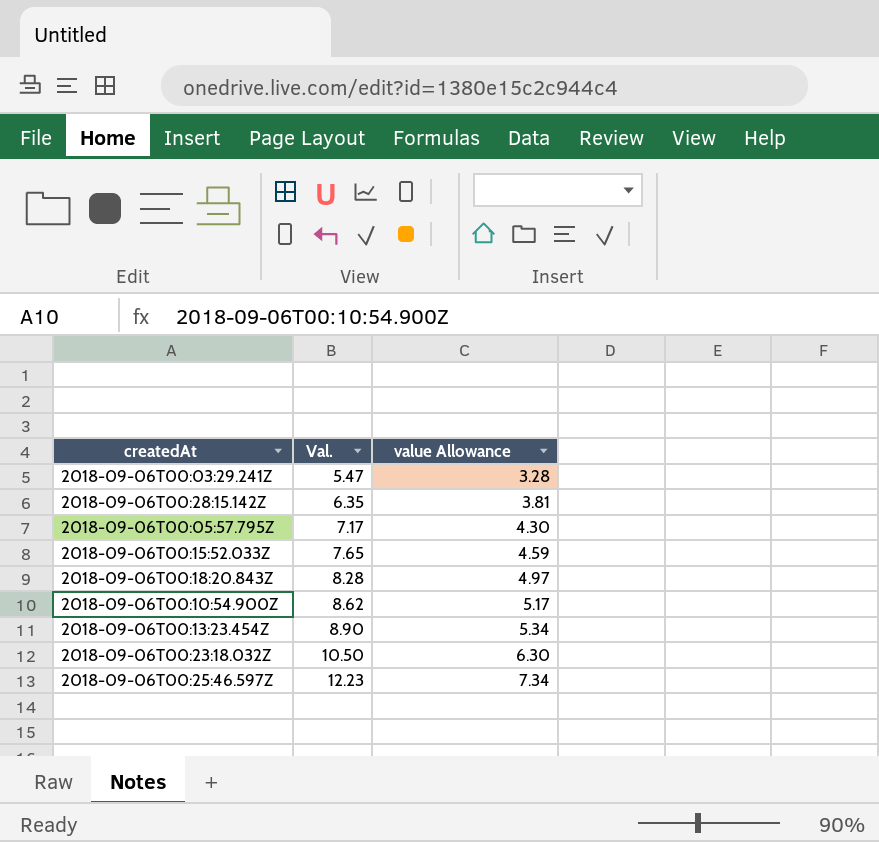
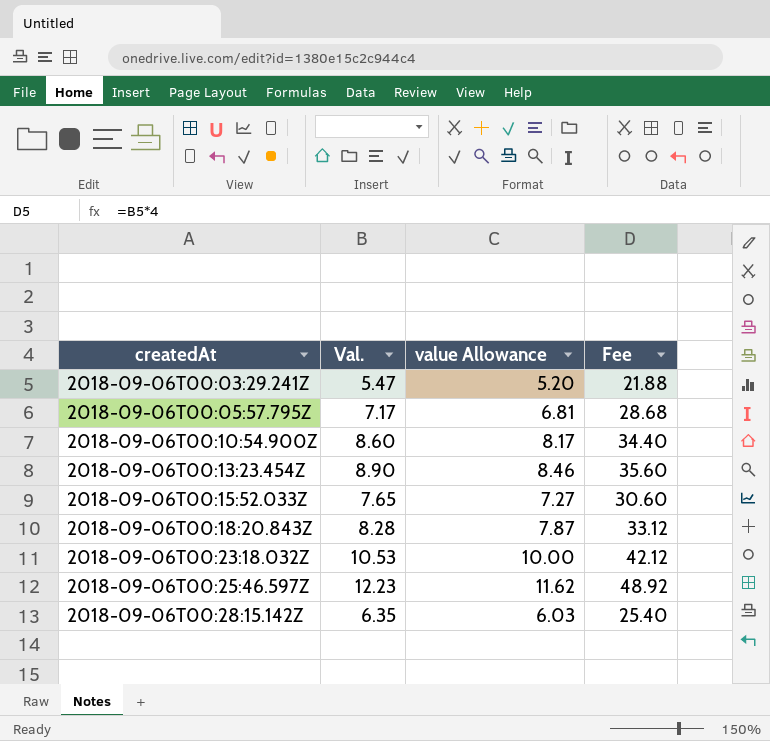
row order: Val. ascending -> createdAt ascending
column value Allowance | formula: [Val.] * 0.6 -> [Val.] * 0.95
column Fee | formula: none -> [Val.] * 4
2018-09-06T00:10:54.900Z | Val.: 8.62 -> 8.60
2018-09-06T00:23:18.032Z | Val.: 10.50 -> 10.53

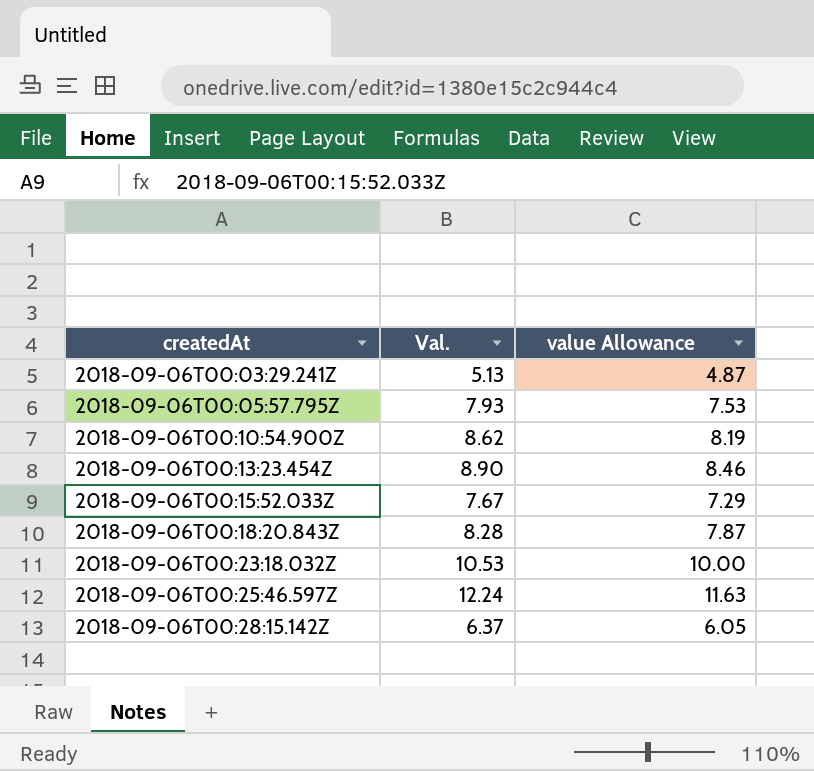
column Fee | formula: [Val.] * 4 -> none
2018-09-06T00:03:29.241Z | Val.: 5.47 -> 5.13
2018-09-06T00:03:29.241Z | value Allowance: 5.20 -> 4.87
2018-09-06T00:05:57.795Z | Val.: 7.17 -> 7.93
2018-09-06T00:05:57.795Z | value Allowance: 6.81 -> 7.53
2018-09-06T00:10:54.900Z | Val.: 8.60 -> 8.62
2018-09-06T00:10:54.900Z | value Allowance: 8.17 -> 8.19
2018-09-06T00:15:52.033Z | Val.: 7.65 -> 7.67
2018-09-06T00:15:52.033Z | value Allowance: 7.27 -> 7.29
2018-09-06T00:25:46.597Z | Val.: 12.23 -> 12.24
2018-09-06T00:25:46.597Z | value Allowance: 11.62 -> 11.63
2018-09-06T00:28:15.142Z | Val.: 6.35 -> 6.37
2018-09-06T00:28:15.142Z | value Allowance: 6.03 -> 6.05

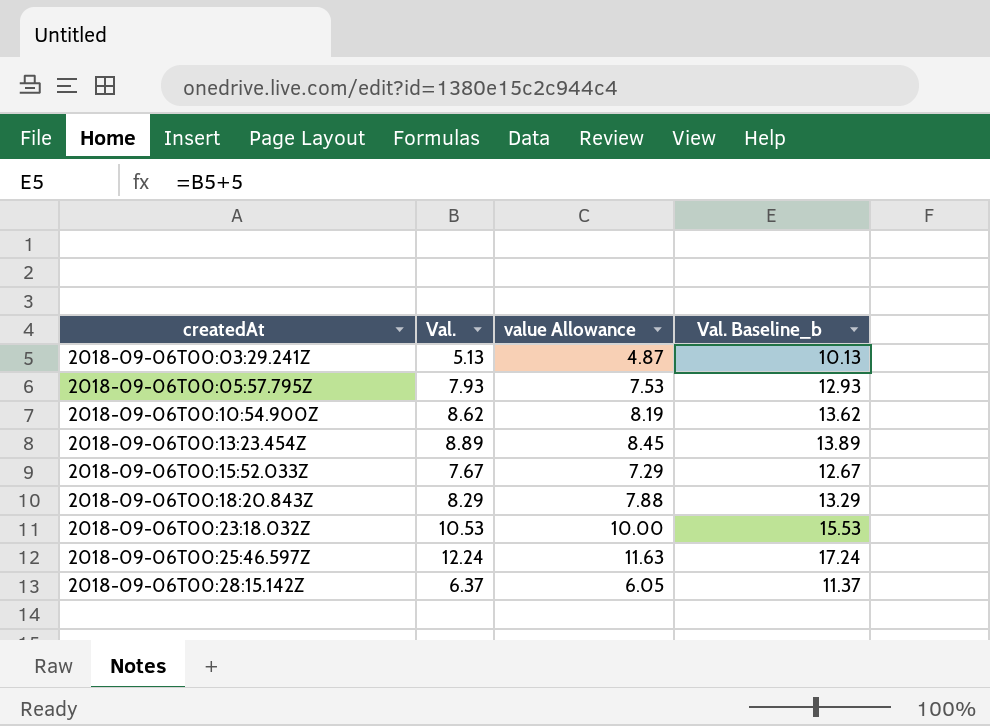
column Val. Baseline_b | formula: none -> [Val.] + 5
2018-09-06T00:13:23.454Z | Val.: 8.90 -> 8.89
2018-09-06T00:13:23.454Z | value Allowance: 8.46 -> 8.45
2018-09-06T00:18:20.843Z | Val.: 8.28 -> 8.29
2018-09-06T00:18:20.843Z | value Allowance: 7.87 -> 7.88

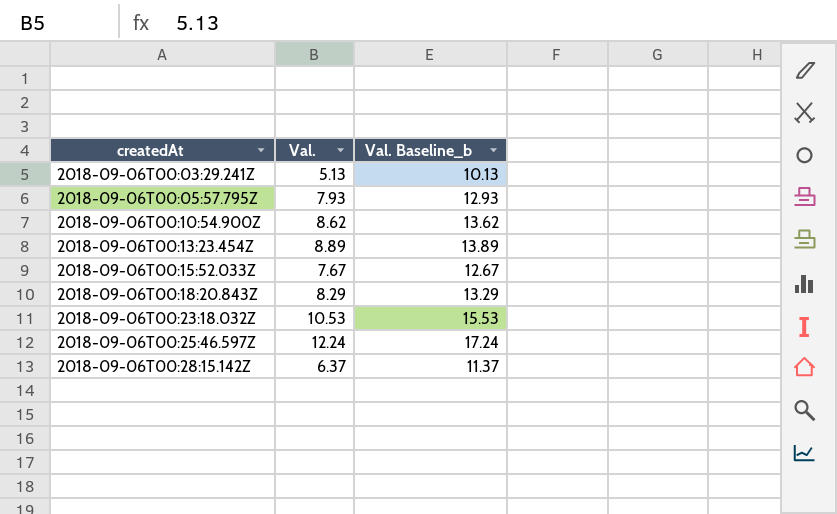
column value Allowance | formula: [Val.] * 0.95 -> none

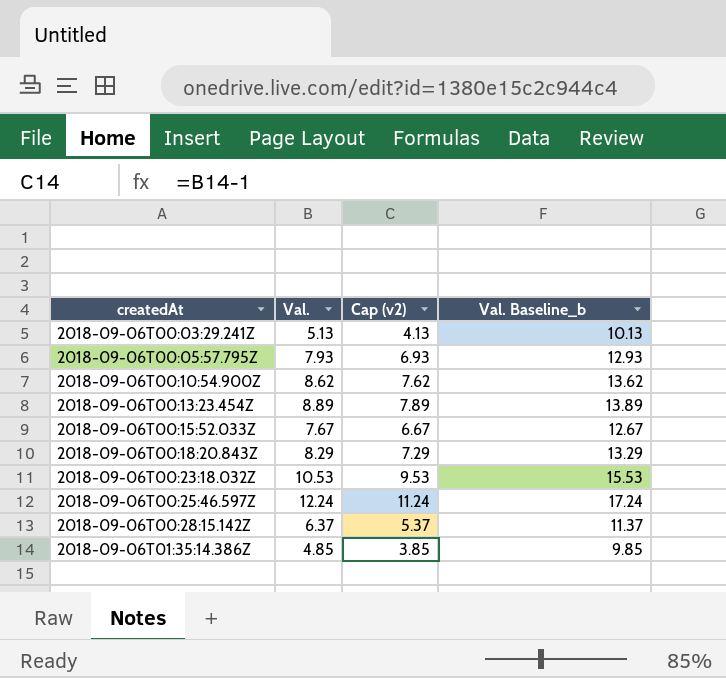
column Cap (v2) | formula: none -> [Val.] - 1
row 2018-09-06T01:35:14.386Z: none -> 4.85 | 3.85 | 9.85

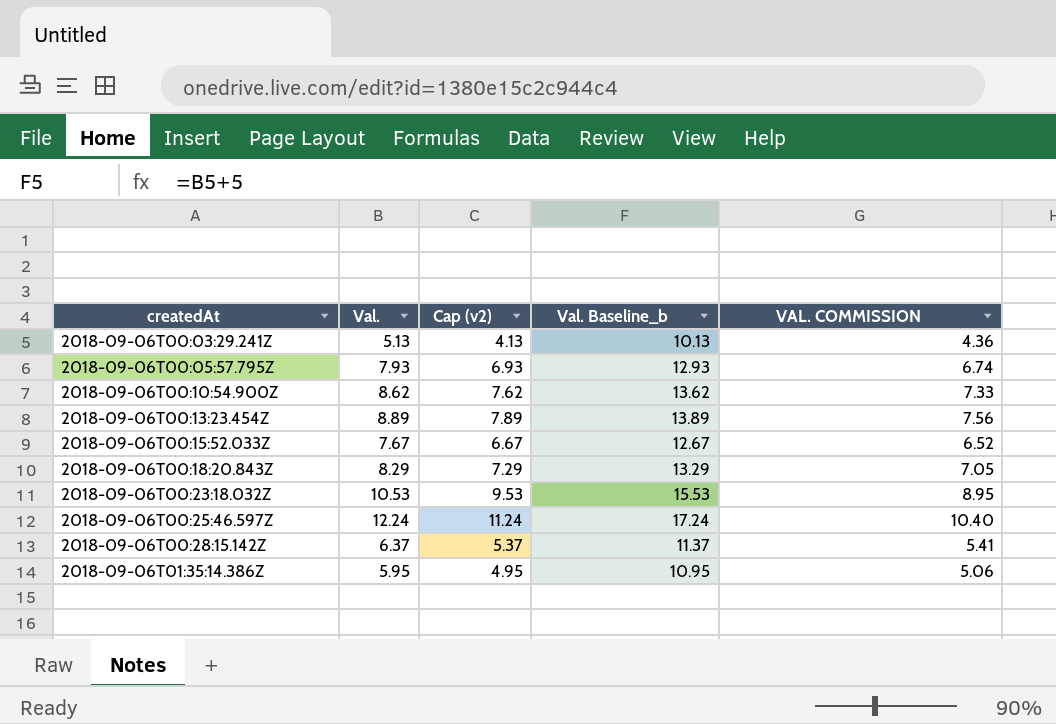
column VAL. COMMISSION | formula: none -> [Val.] * 0.85
2018-09-06T01:35:14.386Z | Val.: 4.85 -> 5.95
2018-09-06T01:35:14.386Z | Cap (v2): 3.85 -> 4.95
2018-09-06T01:35:14.386Z | Val. Baseline_b: 9.85 -> 10.95

